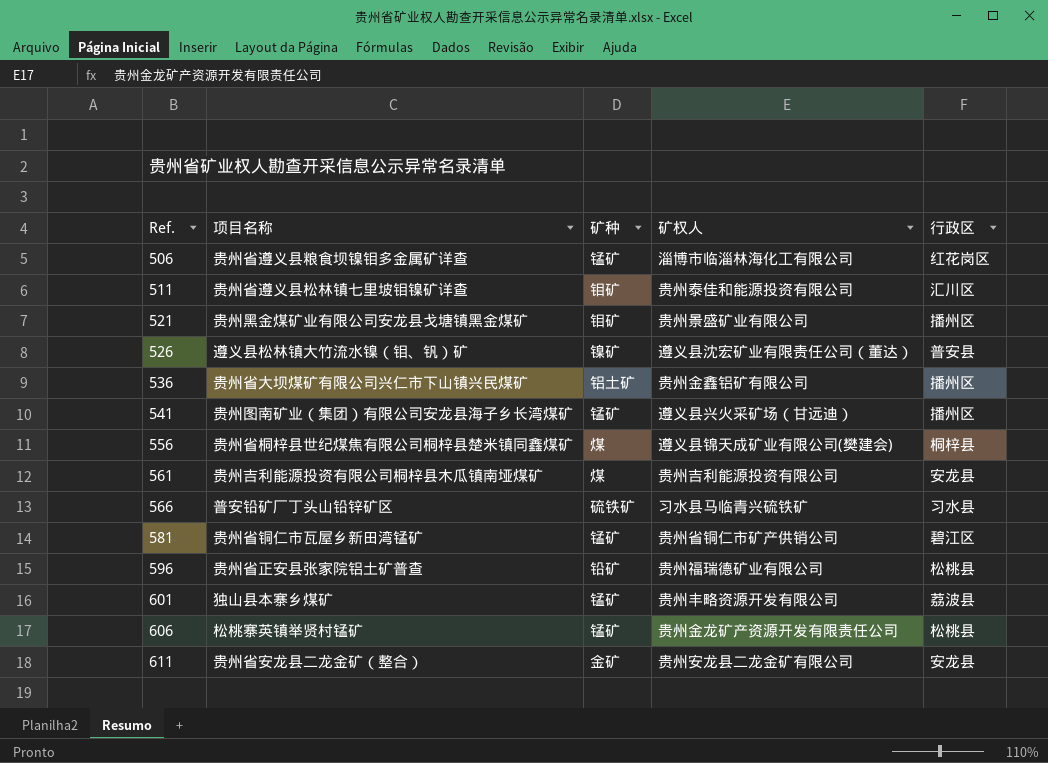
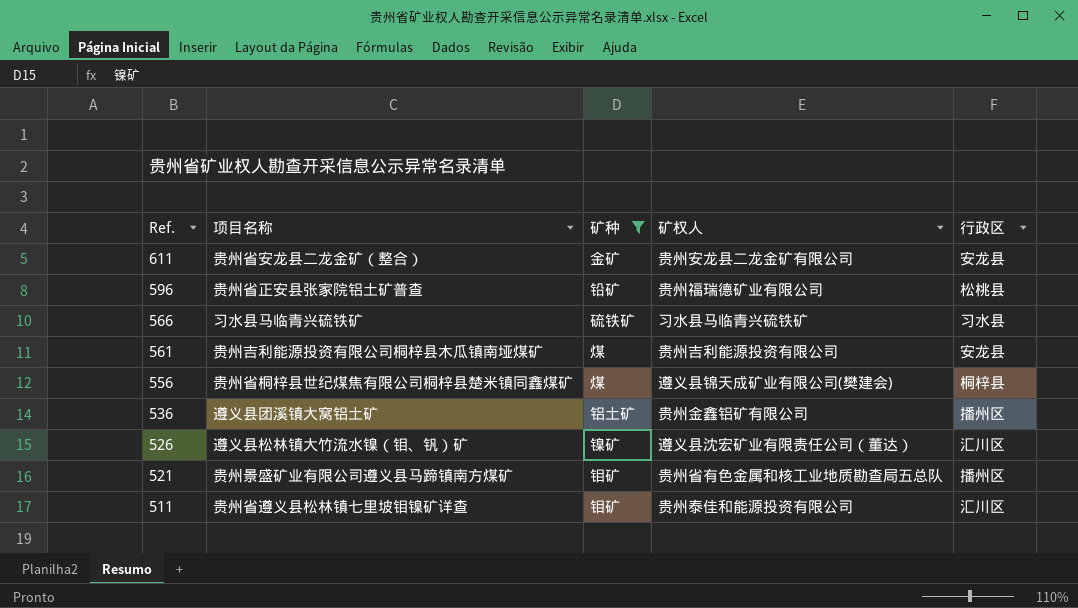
filter: none -> 矿种 != 锰矿
row order: Ref. ascending -> Ref. descending
566 | 项目名称: 普安铅矿厂丁头山铅锌矿区 -> 习水县马临青兴硫铁矿
536 | 项目名称: 贵州省大坝煤矿有限公司兴仁市下山镇兴民煤矿 -> 遵义县团溪镇大窝铝土矿
526 | 行政区: 普安县 -> 汇川区
521 | 项目名称: 贵州黑金煤矿业有限公司安龙县戈塘镇黑金煤矿 -> 贵州景盛矿业有限公司遵义县马蹄镇南方煤矿
521 | 矿权人: 贵州景盛矿业有限公司 -> 贵州省有色金属和核工业地质勘查局五总队

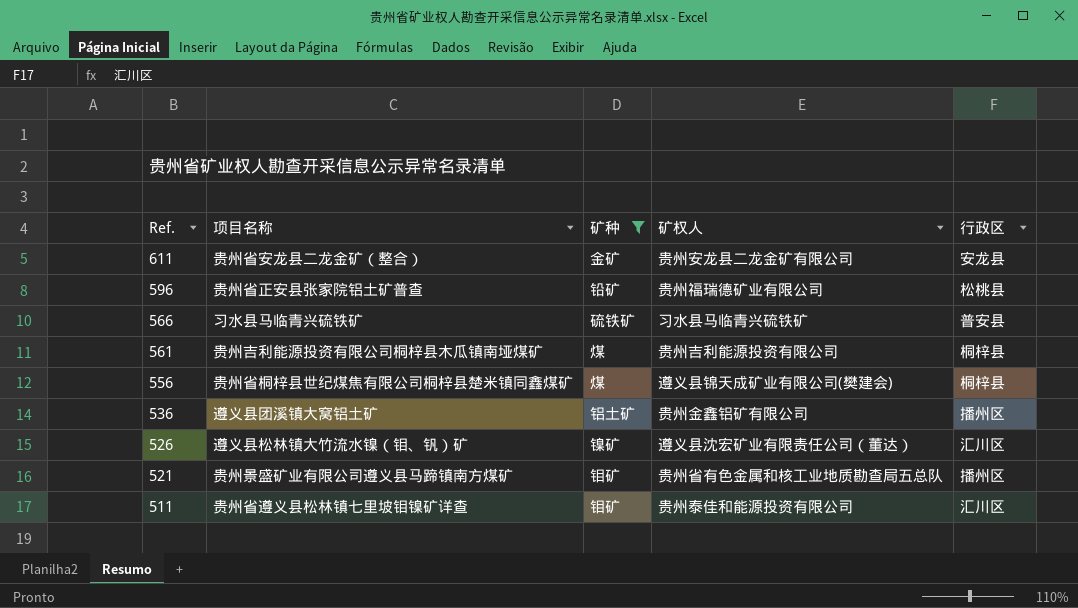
566 | 行政区: 习水县 -> 普安县
561 | 行政区: 安龙县 -> 桐梓县

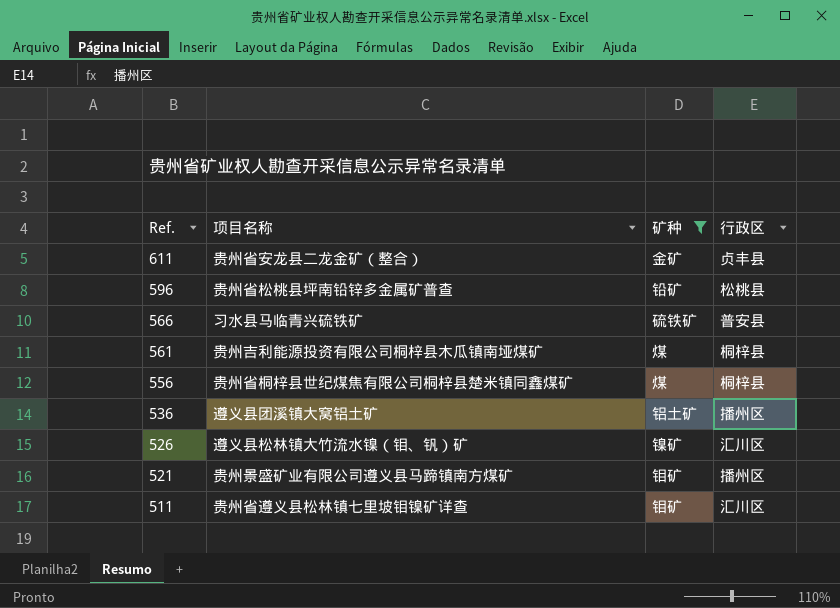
column 矿权人 | position: 4 -> none
611 | 行政区: 安龙县 -> 贞丰县
596 | 项目名称: 贵州省正安县张家院铝土矿普查 -> 贵州省松桃县坪南铅锌多金属矿普查

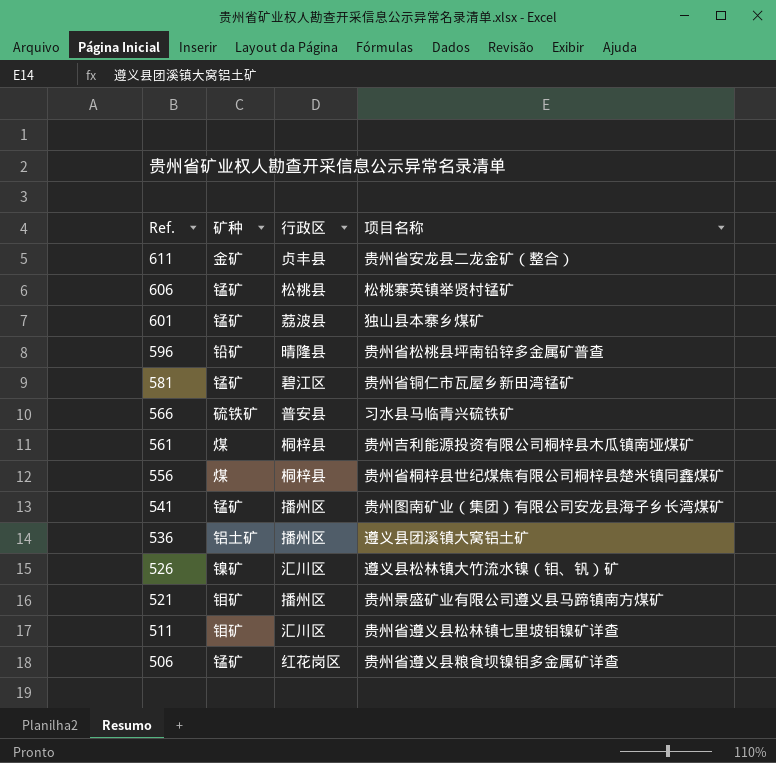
filter: 矿种 != 锰矿 -> none
column 项目名称 | position: 2 -> 4
596 | 行政区: 松桃县 -> 晴隆县

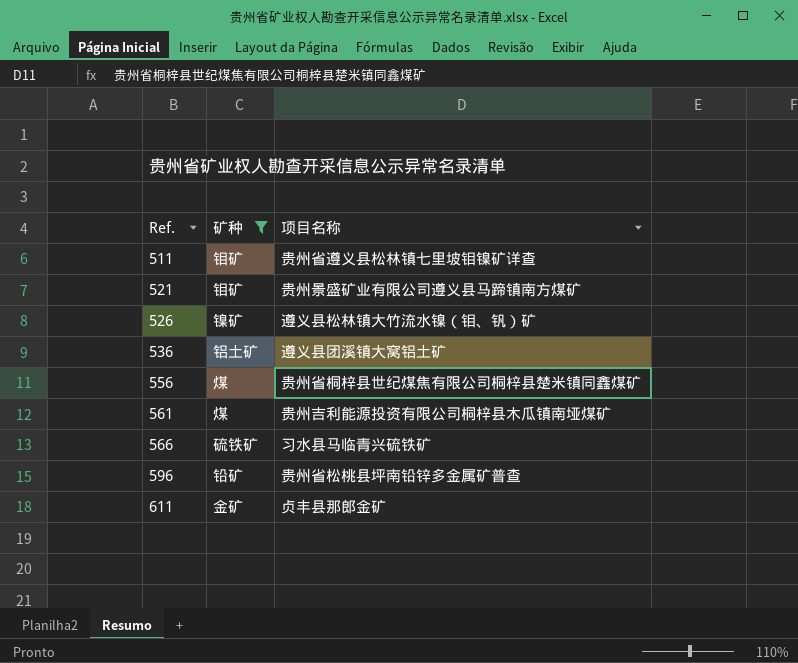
filter: none -> 矿种 != 锰矿
row order: Ref. descending -> Ref. ascending
column 行政区 | position: 3 -> none
611 | 项目名称: 贵州省安龙县二龙金矿（整合） -> 贞丰县那郎金矿

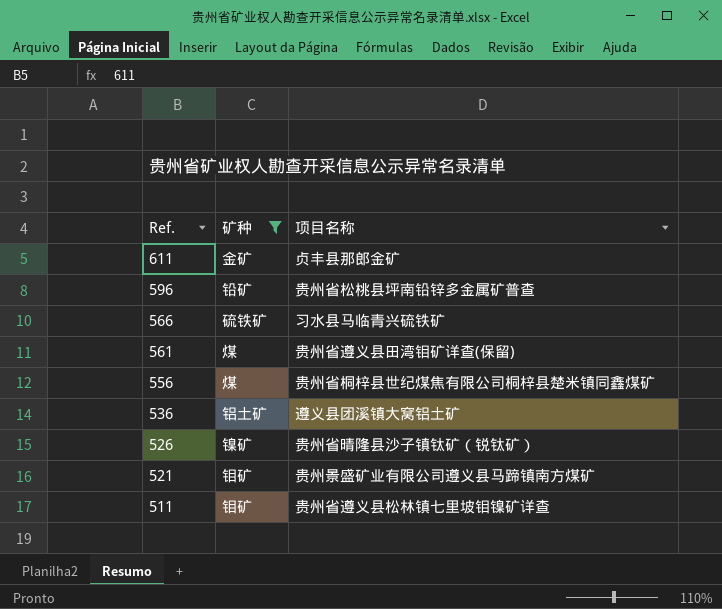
row order: Ref. ascending -> Ref. descending
561 | 项目名称: 贵州吉利能源投资有限公司桐梓县木瓜镇南垭煤矿 -> 贵州省遵义县田湾钼矿详查(保留)
526 | 项目名称: 遵义县松林镇大竹流水镍（钼、钒）矿 -> 贵州省晴隆县沙子镇钛矿（锐钛矿）

